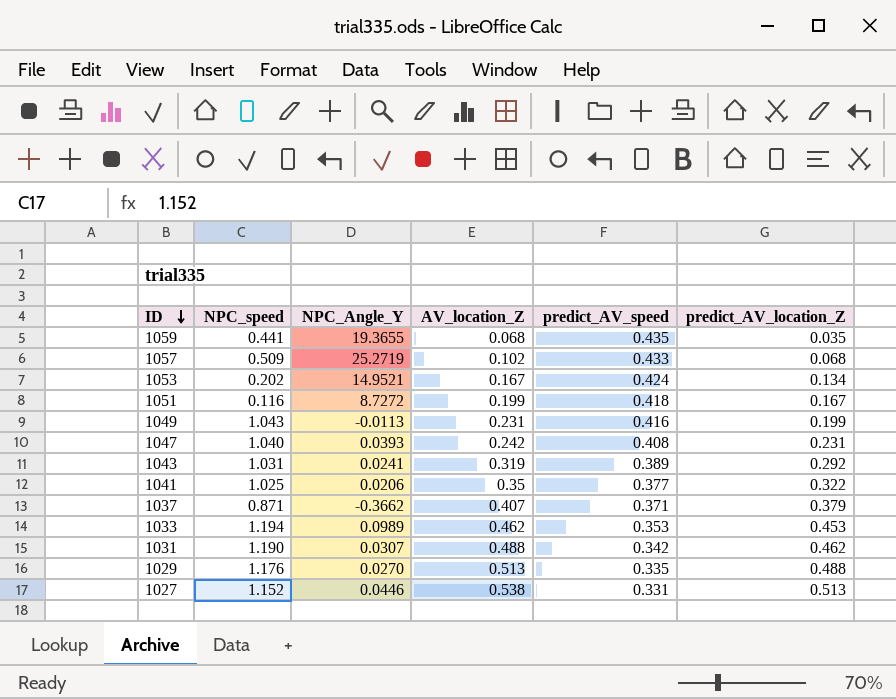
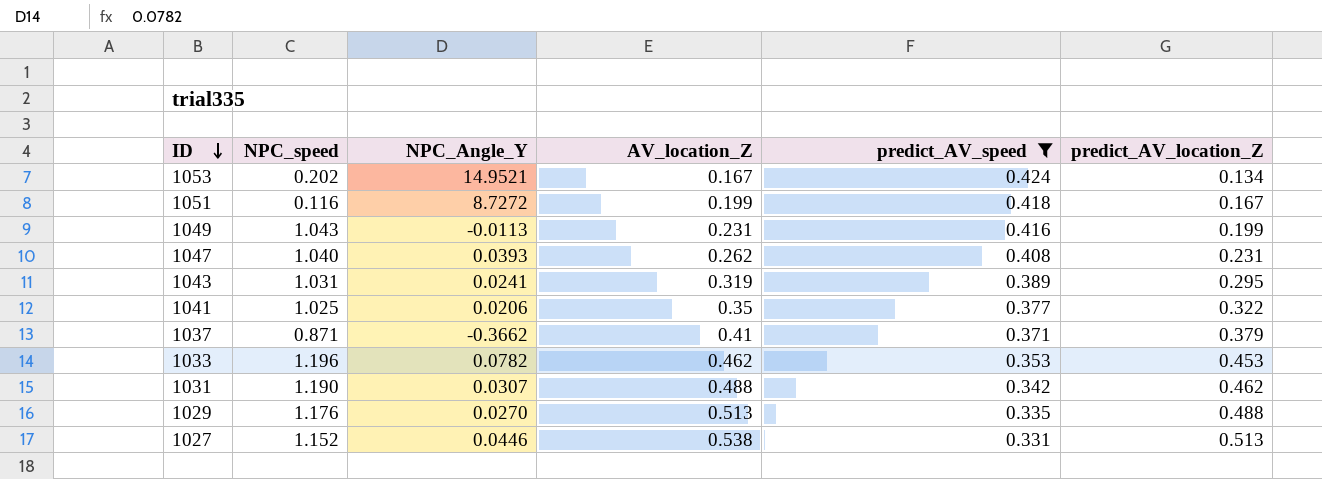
filter: none -> predict_AV_speed <= 0.424
1047 | AV_location_Z: 0.242 -> 0.262
1043 | predict_AV_location_Z: 0.292 -> 0.295
1037 | AV_location_Z: 0.407 -> 0.41
1033 | NPC_speed: 1.194 -> 1.196
1033 | NPC_Angle_Y: 0.0989 -> 0.0782

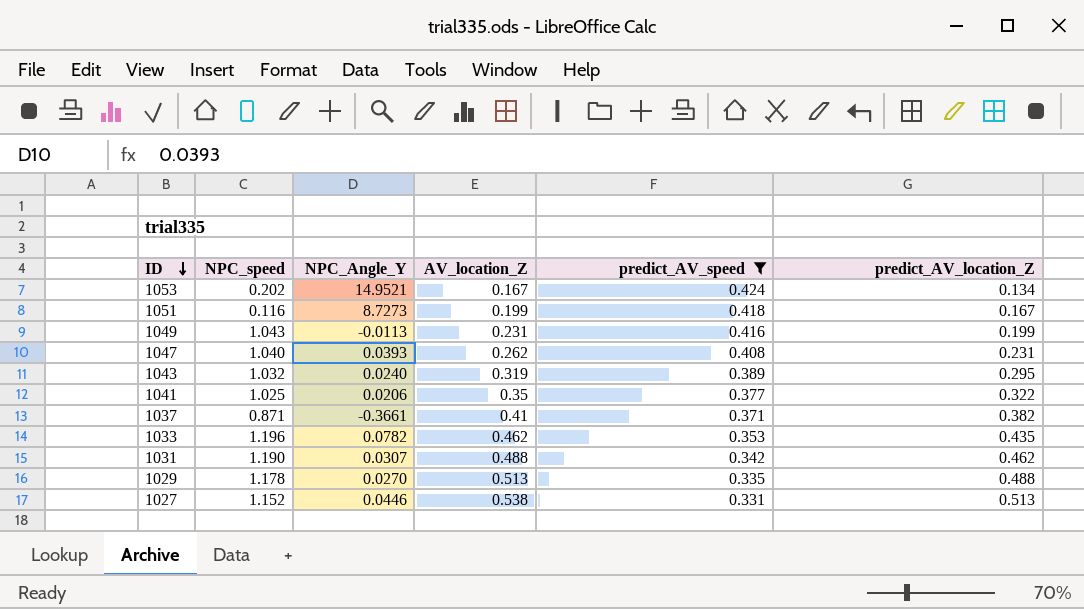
1051 | NPC_Angle_Y: 8.7272 -> 8.7273
1043 | NPC_speed: 1.031 -> 1.032
1043 | NPC_Angle_Y: 0.0241 -> 0.0240
1037 | NPC_Angle_Y: -0.3662 -> -0.3661
1037 | predict_AV_location_Z: 0.379 -> 0.382
1033 | predict_AV_location_Z: 0.453 -> 0.435
1029 | NPC_speed: 1.176 -> 1.178

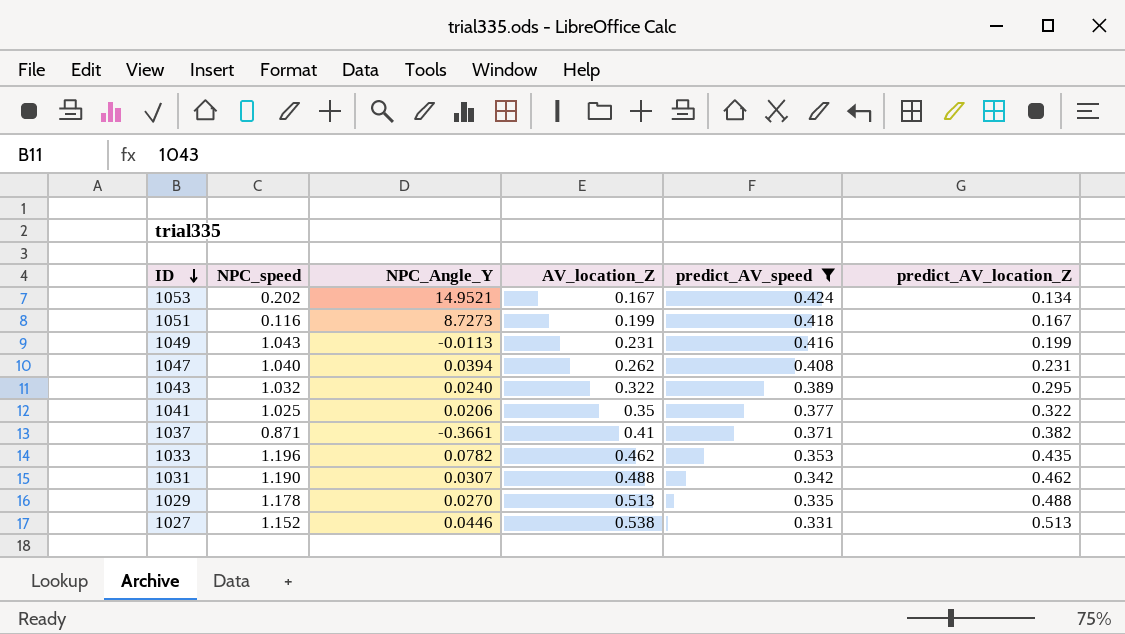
1047 | NPC_Angle_Y: 0.0393 -> 0.0394
1043 | AV_location_Z: 0.319 -> 0.322

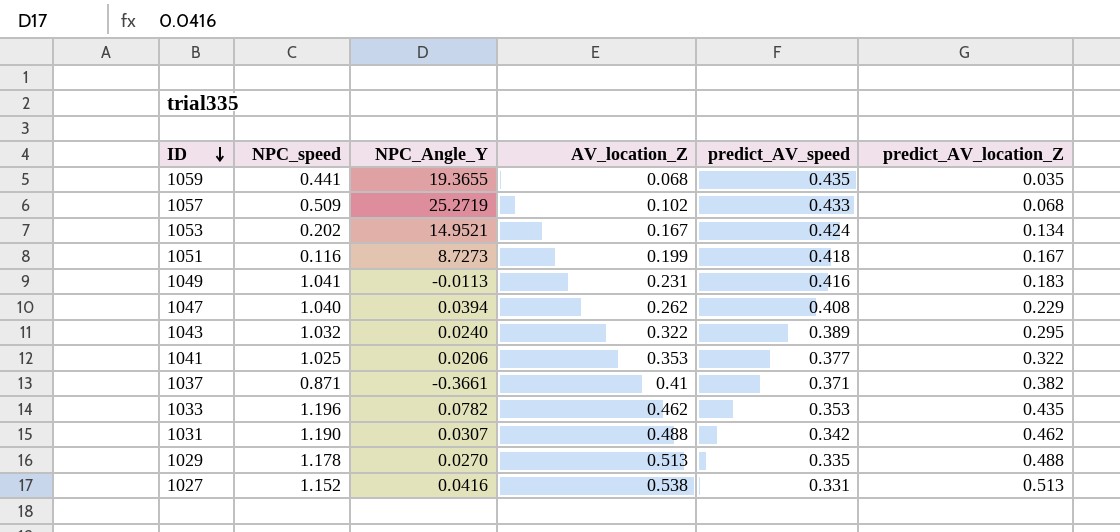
filter: predict_AV_speed <= 0.424 -> none
1049 | NPC_speed: 1.043 -> 1.041
1049 | predict_AV_location_Z: 0.199 -> 0.183
1047 | predict_AV_location_Z: 0.231 -> 0.229
1041 | AV_location_Z: 0.35 -> 0.353
1027 | NPC_Angle_Y: 0.0446 -> 0.0416

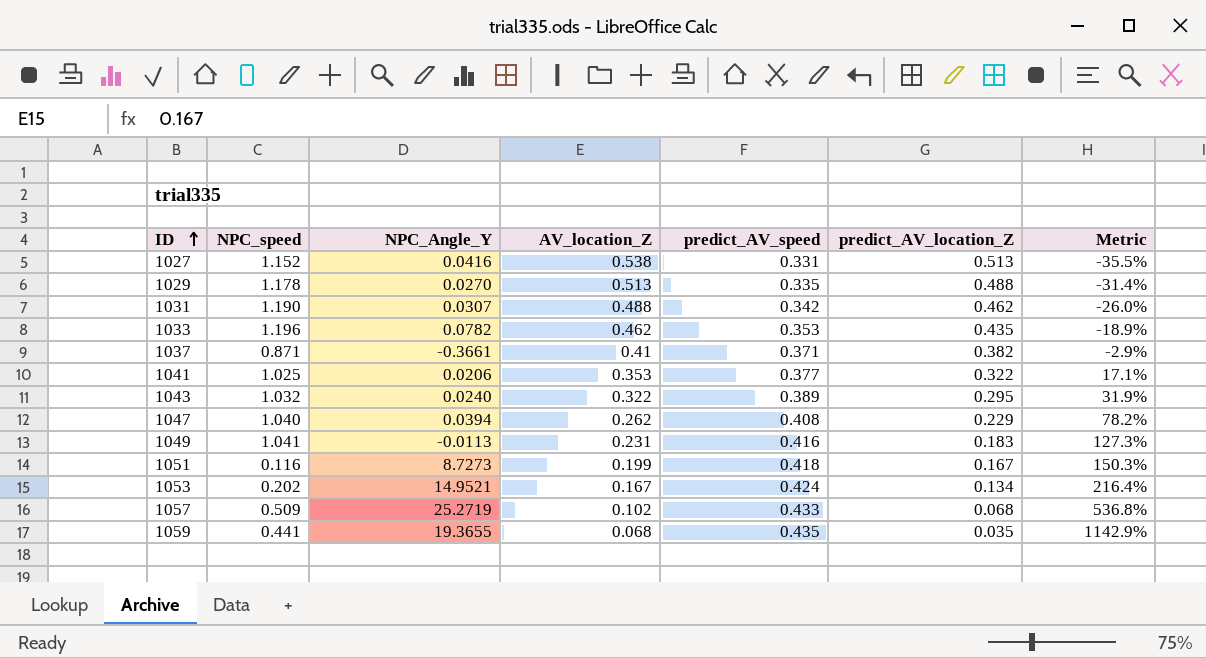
row order: ID descending -> ID ascending
column Metric | formula: none -> ([predict_AV_speed] - [predict_AV_location_Z]) / [predict_AV_location_Z]

